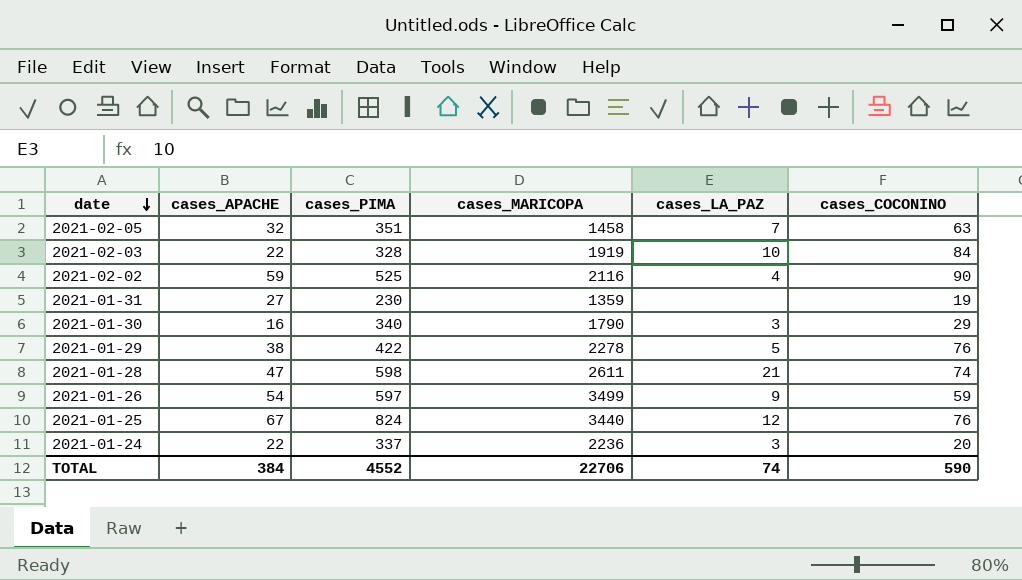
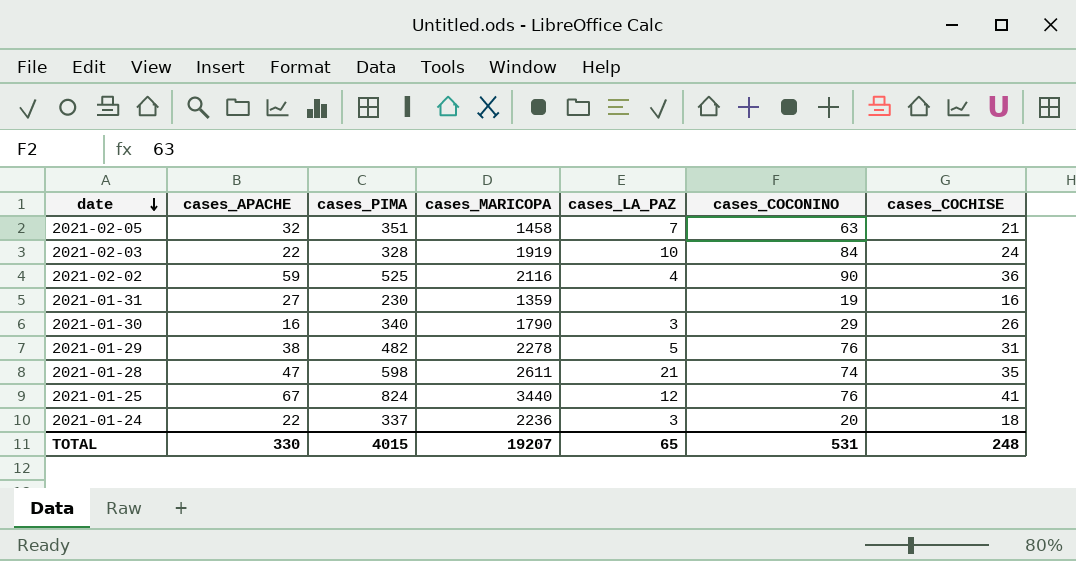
column cases_COCHISE | position: none -> 7
row 2021-01-26: 54 | 597 | 3499 | 9 | 59 -> none
2021-01-29 | cases_PIMA: 422 -> 482
TOTAL | cases_APACHE: 384 -> 330
TOTAL | cases_PIMA: 4552 -> 4015
TOTAL | cases_MARICOPA: 22706 -> 19207
TOTAL | cases_LA_PAZ: 74 -> 65
TOTAL | cases_COCONINO: 590 -> 531

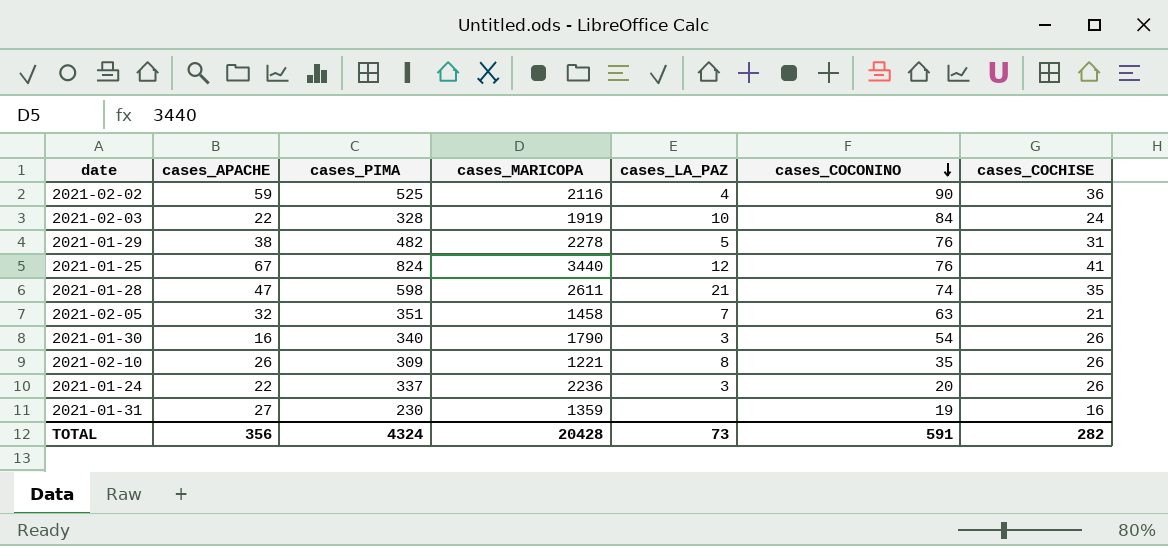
row order: date descending -> cases_COCONINO descending
2021-01-30 | cases_COCONINO: 29 -> 54
row 2021-02-10: none -> 26 | 309 | 1221 | 8 | 35 | 26
2021-01-24 | cases_COCHISE: 18 -> 26
TOTAL | cases_APACHE: 330 -> 356
TOTAL | cases_PIMA: 4015 -> 4324
TOTAL | cases_MARICOPA: 19207 -> 20428
TOTAL | cases_LA_PAZ: 65 -> 73
TOTAL | cases_COCONINO: 531 -> 591
TOTAL | cases_COCHISE: 248 -> 282

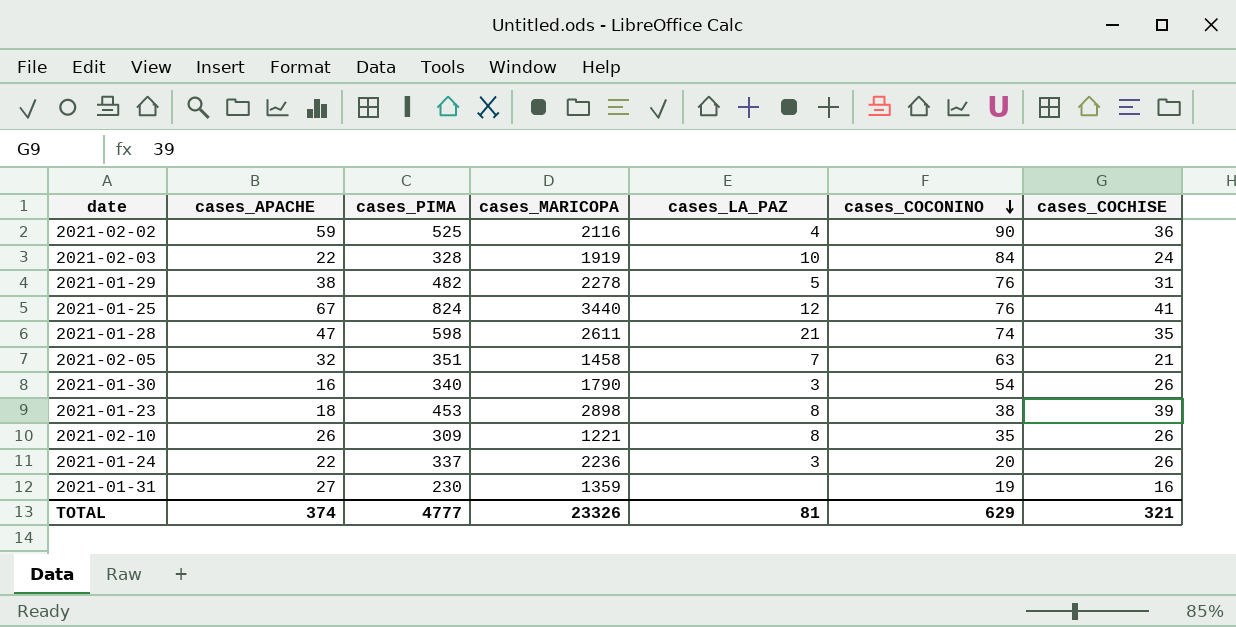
row 2021-01-23: none -> 18 | 453 | 2898 | 8 | 38 | 39
TOTAL | cases_APACHE: 356 -> 374
TOTAL | cases_PIMA: 4324 -> 4777
TOTAL | cases_MARICOPA: 20428 -> 23326
TOTAL | cases_LA_PAZ: 73 -> 81
TOTAL | cases_COCONINO: 591 -> 629
TOTAL | cases_COCHISE: 282 -> 321

